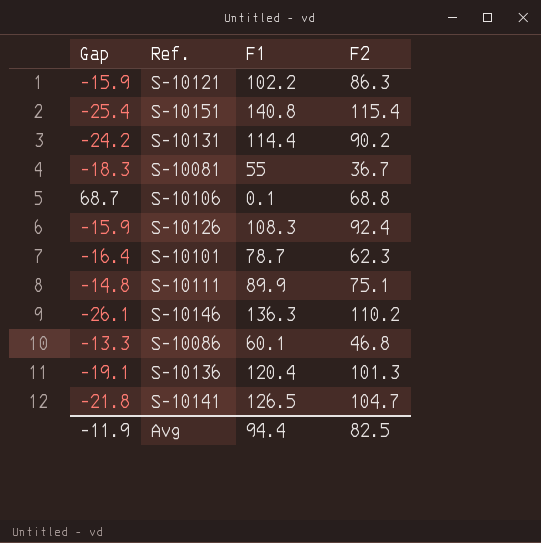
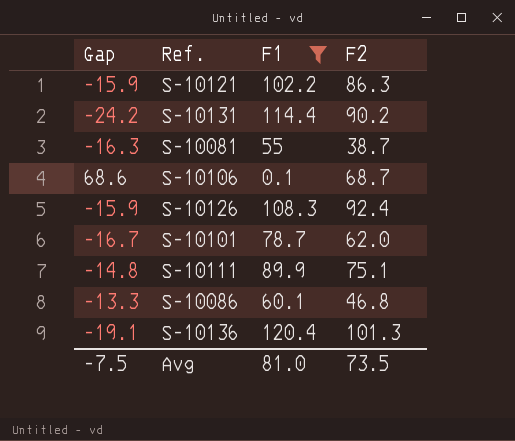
filter: none -> F1 <= 120.4
S-10081 | Gap: -18.3 -> -16.3
S-10081 | F2: 36.7 -> 38.7
S-10106 | Gap: 68.7 -> 68.6
S-10106 | F2: 68.8 -> 68.7
S-10101 | Gap: -16.4 -> -16.7
S-10101 | F2: 62.3 -> 62.0
Avg | Gap: -11.9 -> -7.5
Avg | F1: 94.4 -> 81.0
Avg | F2: 82.5 -> 73.5

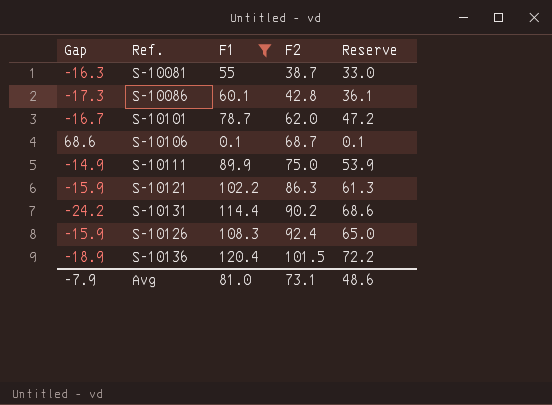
row order: none -> F2 ascending
column Reserve | formula: none -> [F1] * 0.6
S-10086 | Gap: -13.3 -> -17.3
S-10086 | F2: 46.8 -> 42.8
S-10111 | Gap: -14.8 -> -14.9
S-10111 | F2: 75.1 -> 75.0
S-10136 | Gap: -19.1 -> -18.9
S-10136 | F2: 101.3 -> 101.5
Avg | Gap: -7.5 -> -7.9
Avg | F2: 73.5 -> 73.1

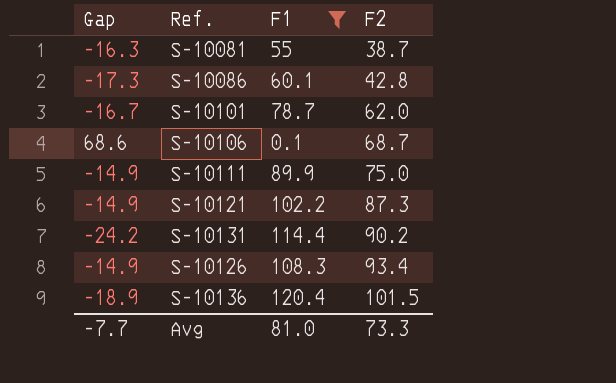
column Reserve | formula: [F1] * 0.6 -> none
S-10121 | Gap: -15.9 -> -14.9
S-10121 | F2: 86.3 -> 87.3
S-10126 | Gap: -15.9 -> -14.9
S-10126 | F2: 92.4 -> 93.4
Avg | Gap: -7.9 -> -7.7
Avg | F2: 73.1 -> 73.3

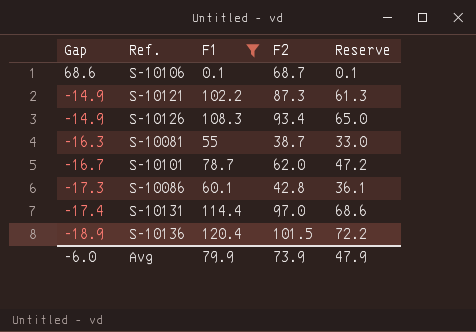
row order: F2 ascending -> Gap descending
column Reserve | formula: none -> [F1] * 0.6
row S-10111: -14.9 | 89.9 | 75.0 -> none
S-10131 | Gap: -24.2 -> -17.4
S-10131 | F2: 90.2 -> 97.0
Avg | Gap: -7.7 -> -6.0
Avg | F1: 81.0 -> 79.9
Avg | F2: 73.3 -> 73.9

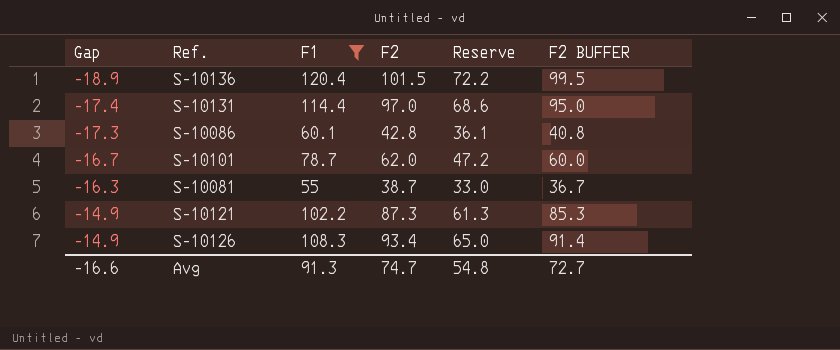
row order: Gap descending -> Gap ascending
column F2 BUFFER | formula: none -> [F2] - 2
row S-10106: 68.6 | 0.1 | 68.7 | 0.1 -> none
Avg | Gap: -6.0 -> -16.6
Avg | F1: 79.9 -> 91.3
Avg | F2: 73.9 -> 74.7
Avg | Reserve: 47.9 -> 54.8

